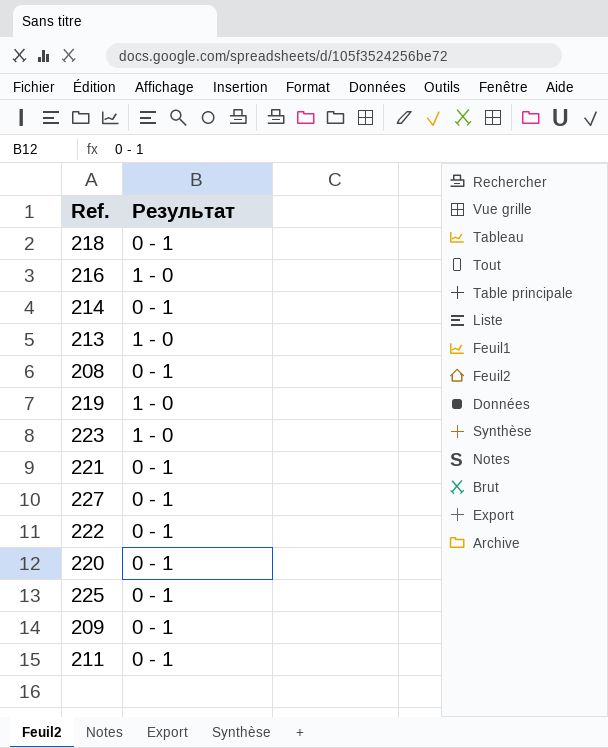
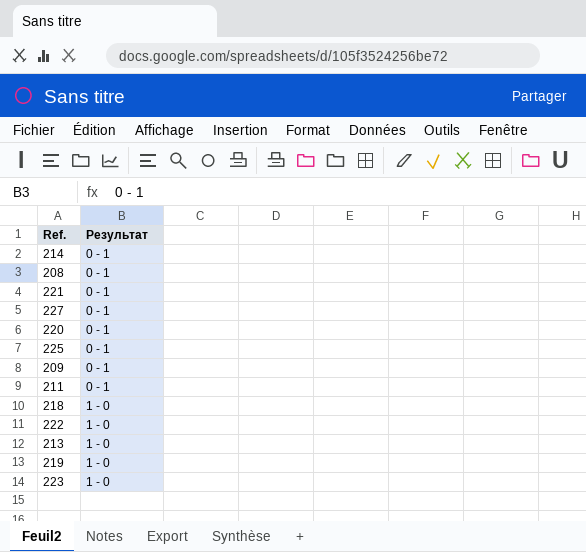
row order: none -> Результат ascending
row 216: 1 - 0 -> none
218 | Результат: 0 - 1 -> 1 - 0
222 | Результат: 0 - 1 -> 1 - 0

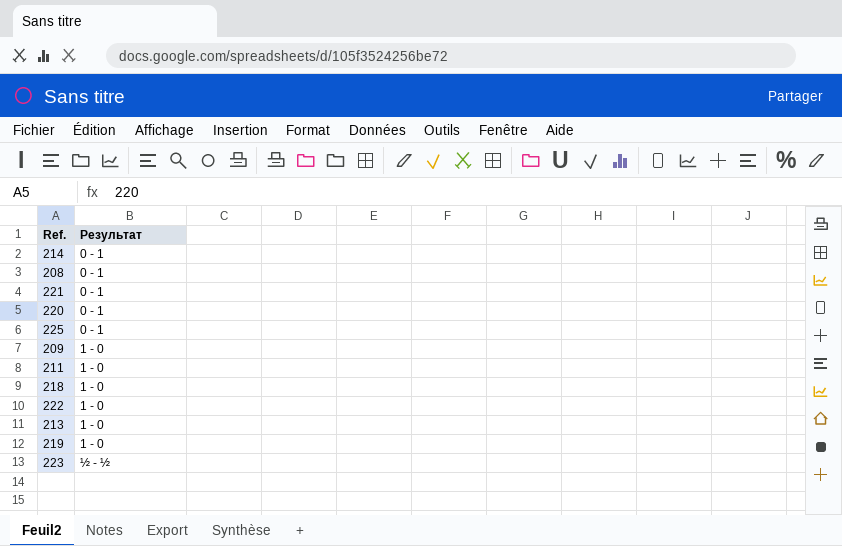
row 227: 0 - 1 -> none
209 | Результат: 0 - 1 -> 1 - 0
211 | Результат: 0 - 1 -> 1 - 0
223 | Результат: 1 - 0 -> ½ - ½

